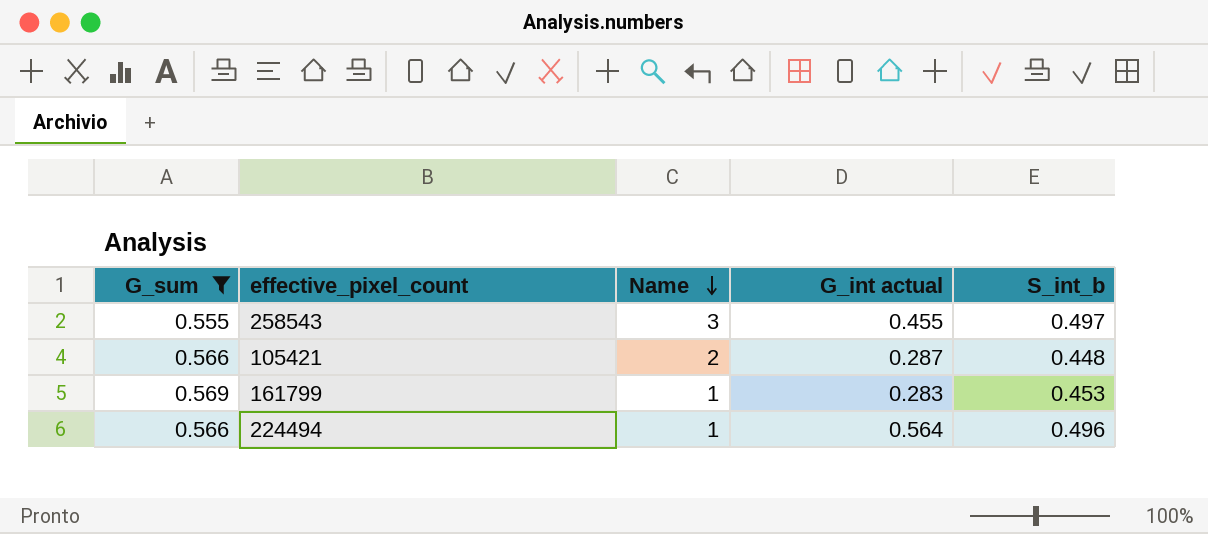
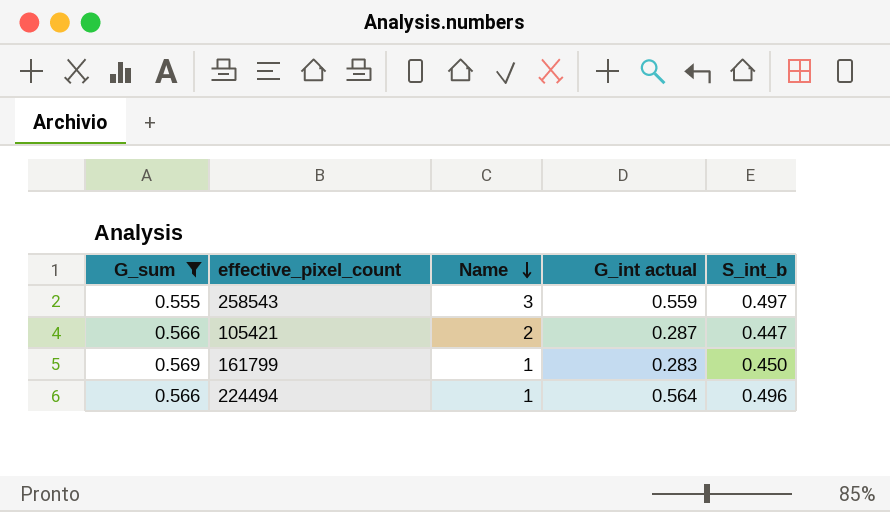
258543 | G_int actual: 0.455 -> 0.559
105421 | S_int_b: 0.448 -> 0.447
161799 | S_int_b: 0.453 -> 0.450

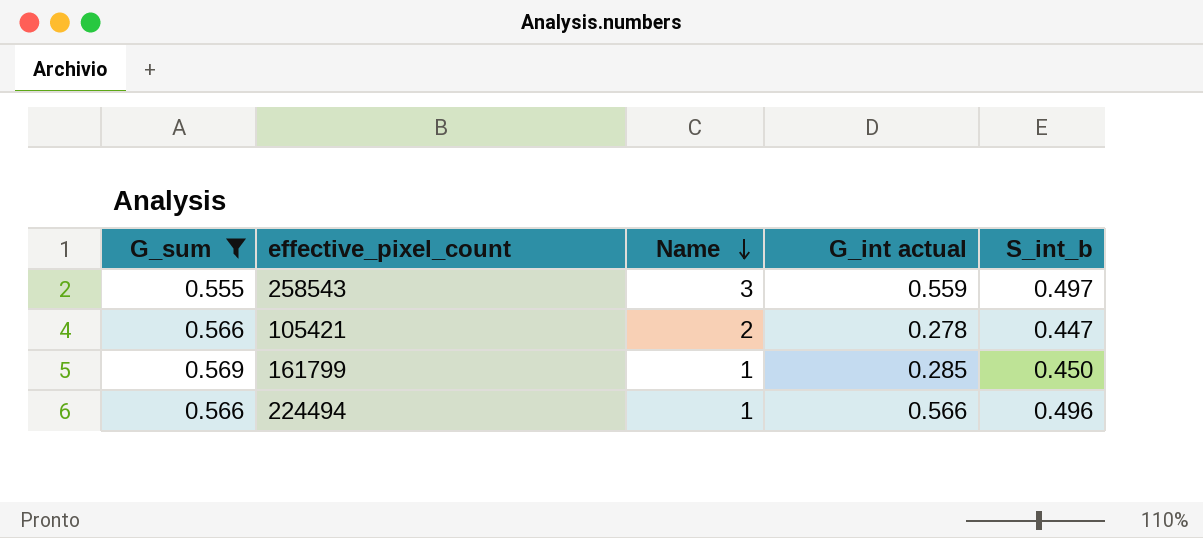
105421 | G_int actual: 0.287 -> 0.278
161799 | G_int actual: 0.283 -> 0.285
224494 | G_int actual: 0.564 -> 0.566

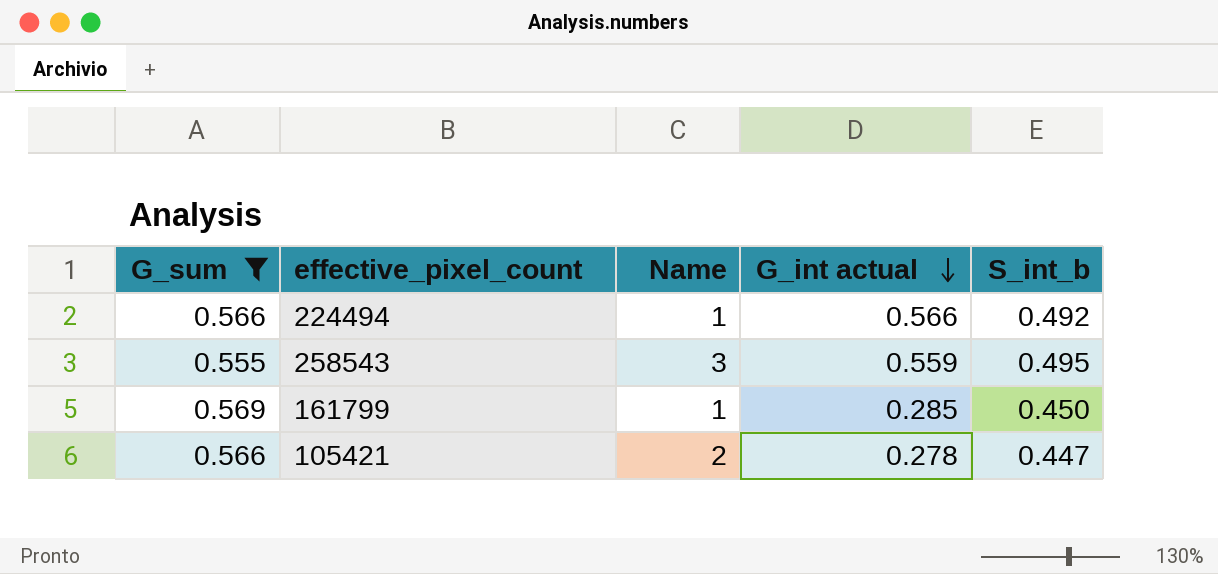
row order: Name descending -> G_int actual descending
224494 | S_int_b: 0.496 -> 0.492
258543 | S_int_b: 0.497 -> 0.495

